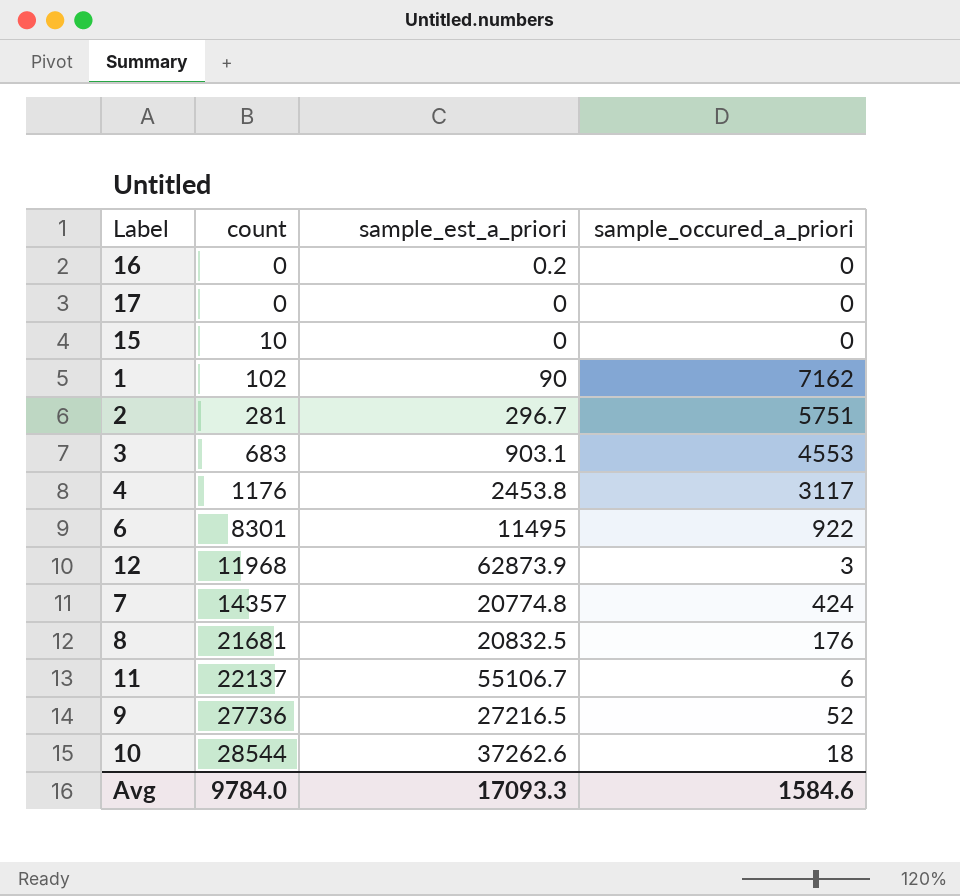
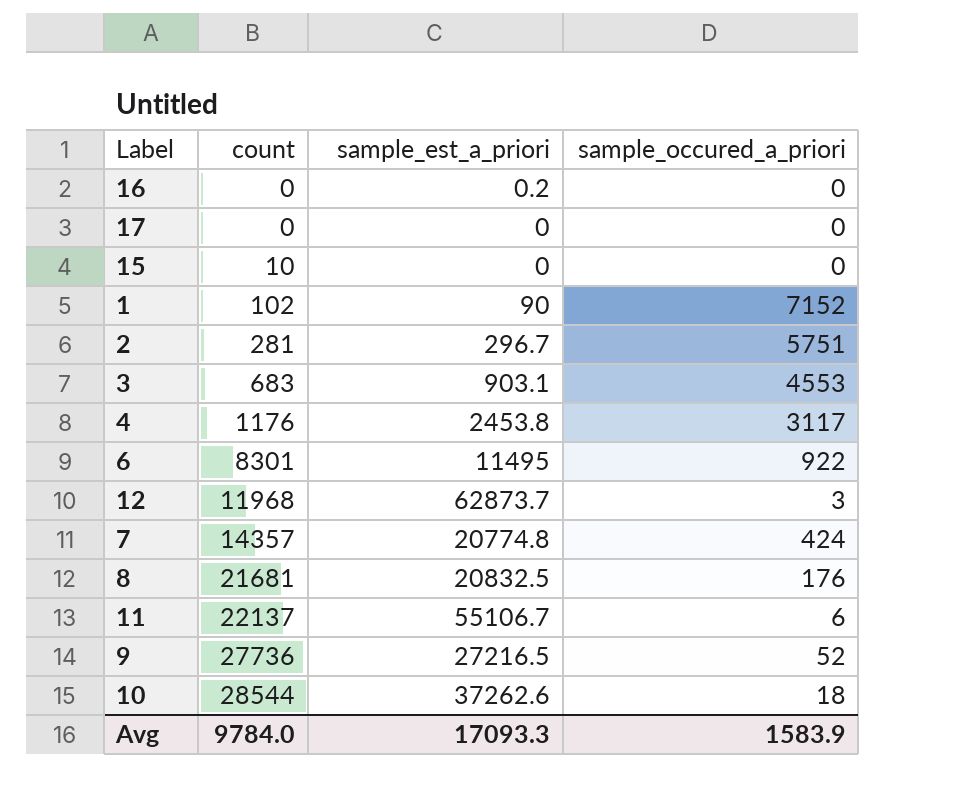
1 | sample_occured_a_priori: 7162 -> 7152
12 | sample_est_a_priori: 62873.9 -> 62873.7
Avg | sample_occured_a_priori: 1584.6 -> 1583.9

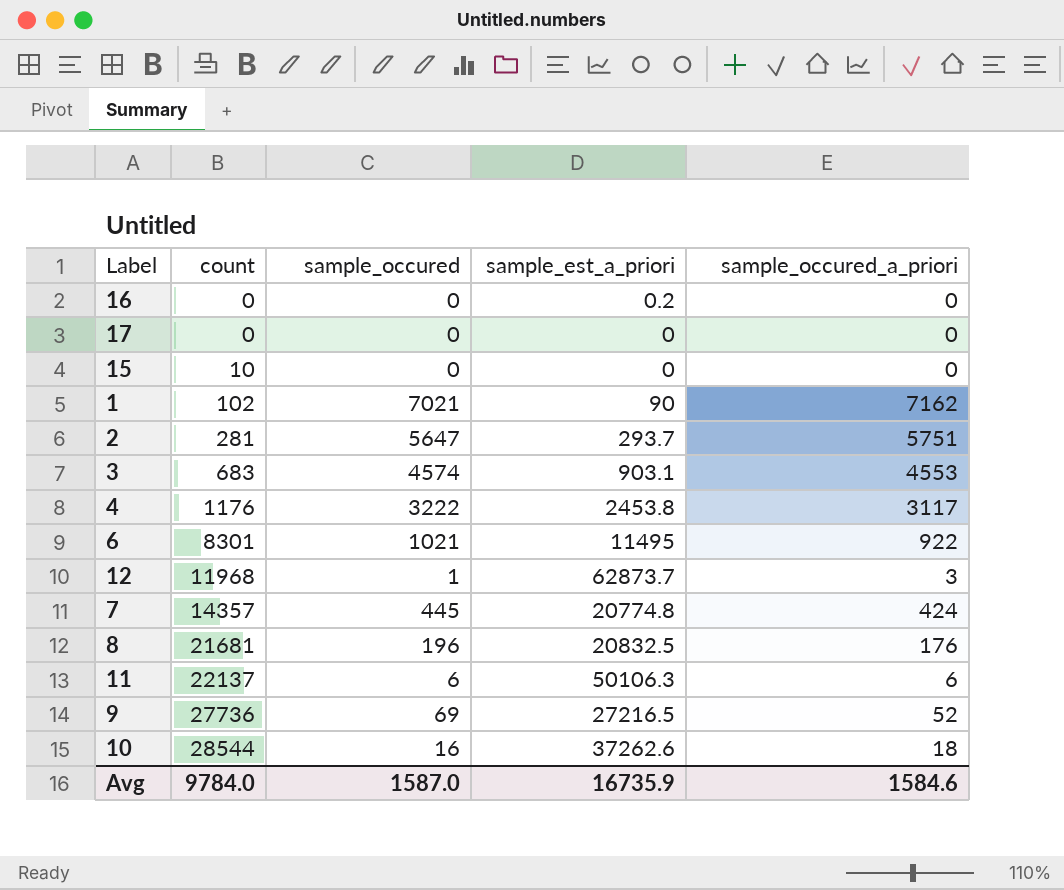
column sample_occured | position: none -> 3
1 | sample_occured_a_priori: 7152 -> 7162
2 | sample_est_a_priori: 296.7 -> 293.7
11 | sample_est_a_priori: 55106.7 -> 50106.3
Avg | sample_est_a_priori: 17093.3 -> 16735.9
Avg | sample_occured_a_priori: 1583.9 -> 1584.6

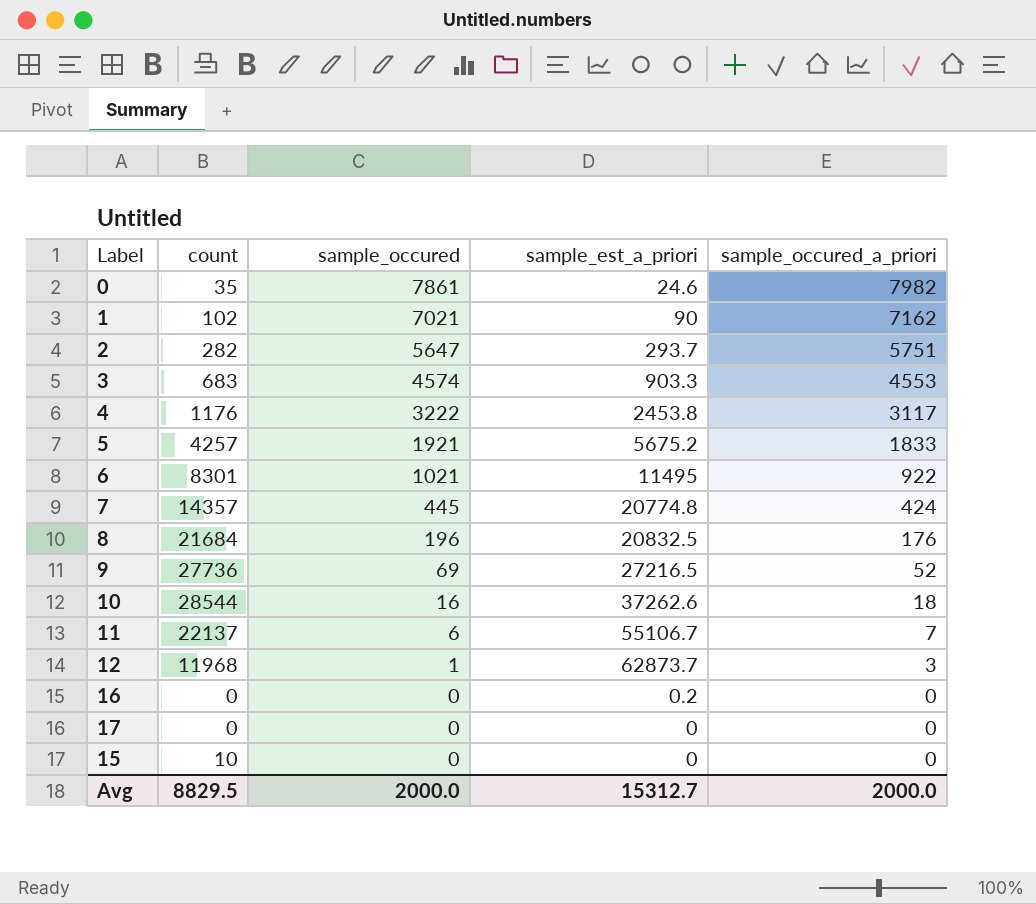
row order: count ascending -> sample_occured descending
row 0: none -> 35 | 7861 | 24.6 | 7982
2 | count: 281 -> 282
3 | sample_est_a_priori: 903.1 -> 903.3
row 5: none -> 4257 | 1921 | 5675.2 | 1833
8 | count: 21681 -> 21684
11 | sample_est_a_priori: 50106.3 -> 55106.7
11 | sample_occured_a_priori: 6 -> 7
Avg | count: 9784.0 -> 8829.5
Avg | sample_occured: 1587.0 -> 2000.0
Avg | sample_est_a_priori: 16735.9 -> 15312.7
Avg | sample_occured_a_priori: 1584.6 -> 2000.0

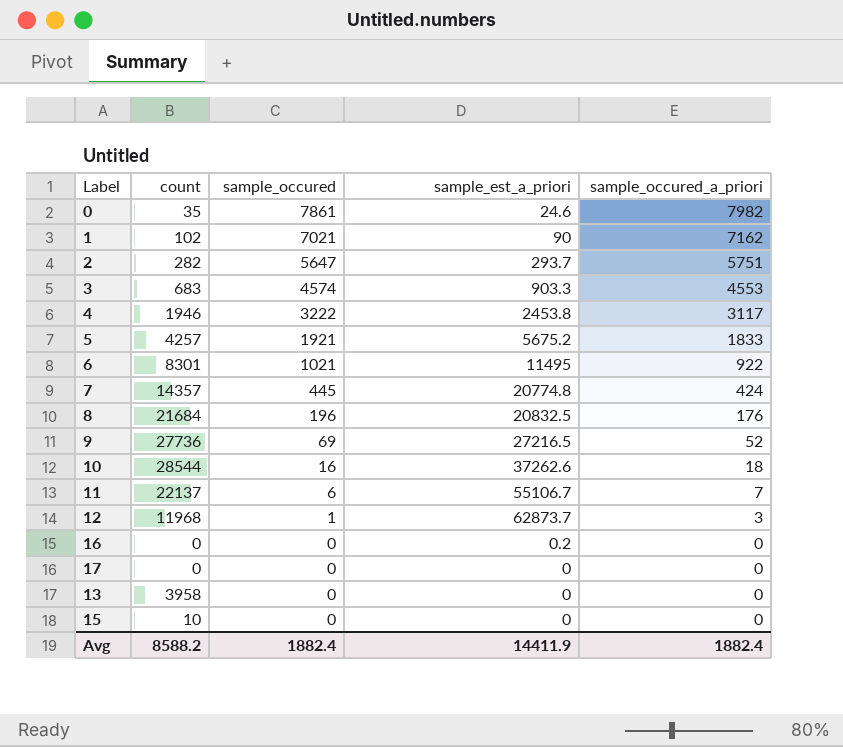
4 | count: 1176 -> 1946
row 13: none -> 3958 | 0 | 0 | 0
Avg | count: 8829.5 -> 8588.2
Avg | sample_occured: 2000.0 -> 1882.4
Avg | sample_est_a_priori: 15312.7 -> 14411.9
Avg | sample_occured_a_priori: 2000.0 -> 1882.4

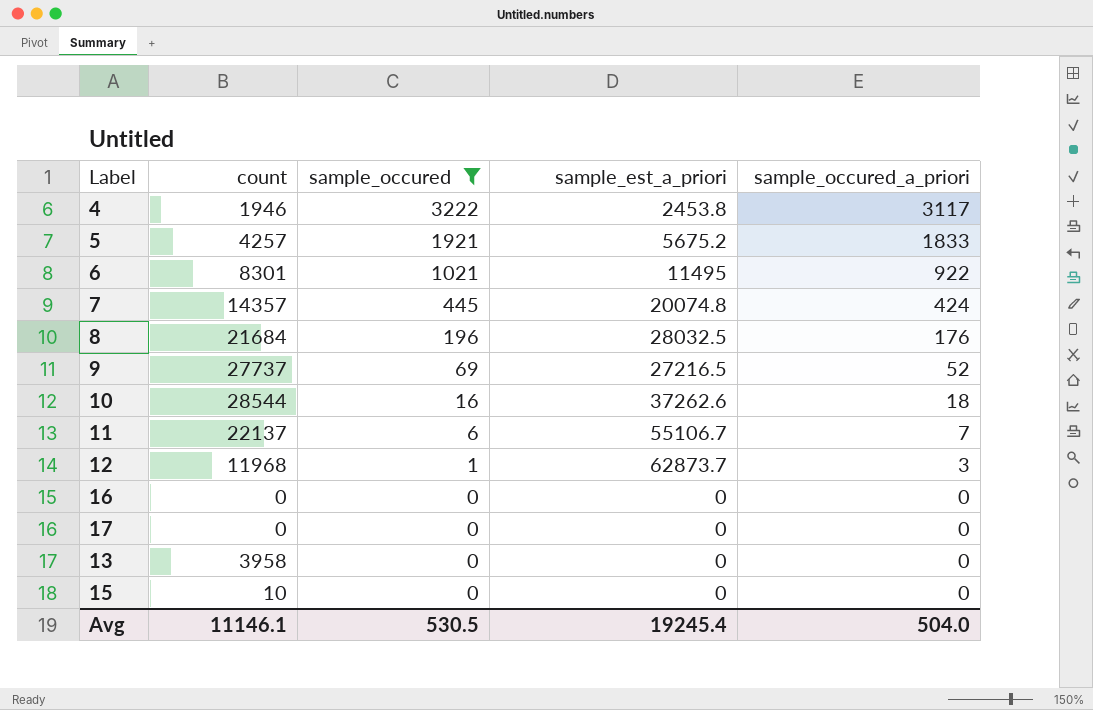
filter: none -> sample_occured <= 3222
7 | sample_est_a_priori: 20774.8 -> 20074.8
8 | sample_est_a_priori: 20832.5 -> 28032.5
9 | count: 27736 -> 27737
16 | sample_est_a_priori: 0.2 -> 0
Avg | count: 8588.2 -> 11146.1
Avg | sample_occured: 1882.4 -> 530.5
Avg | sample_est_a_priori: 14411.9 -> 19245.4
Avg | sample_occured_a_priori: 1882.4 -> 504.0

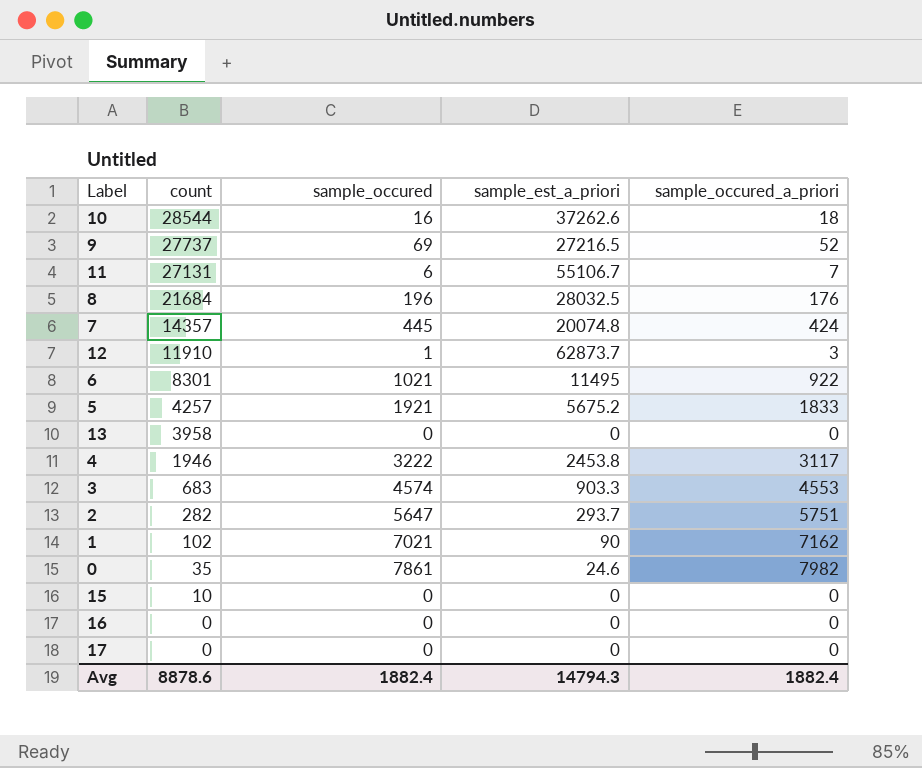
filter: sample_occured <= 3222 -> none
row order: sample_occured descending -> count descending
11 | count: 22137 -> 27131
12 | count: 11968 -> 11910
Avg | count: 11146.1 -> 8878.6
Avg | sample_occured: 530.5 -> 1882.4
Avg | sample_est_a_priori: 19245.4 -> 14794.3
Avg | sample_occured_a_priori: 504.0 -> 1882.4

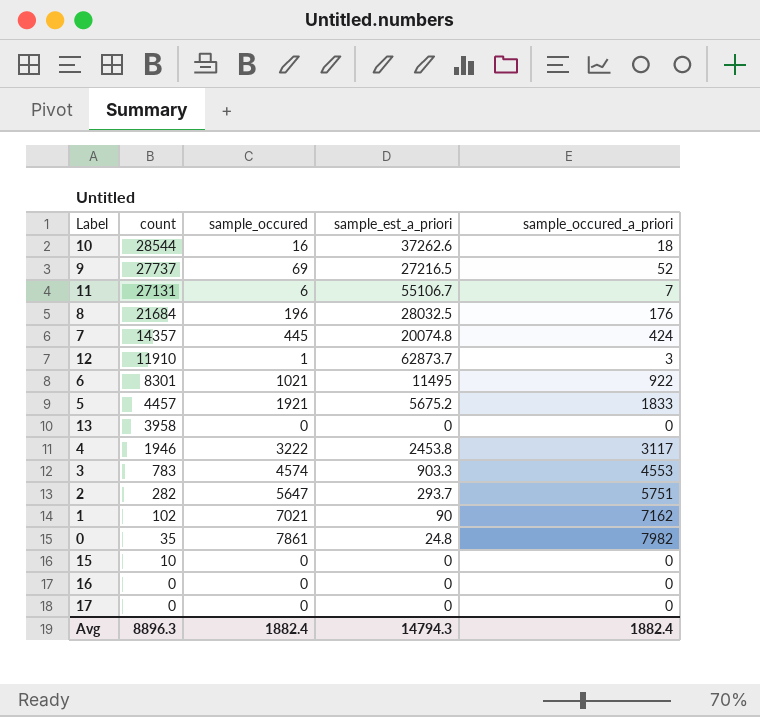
5 | count: 4257 -> 4457
3 | count: 683 -> 783
0 | sample_est_a_priori: 24.6 -> 24.8
Avg | count: 8878.6 -> 8896.3

